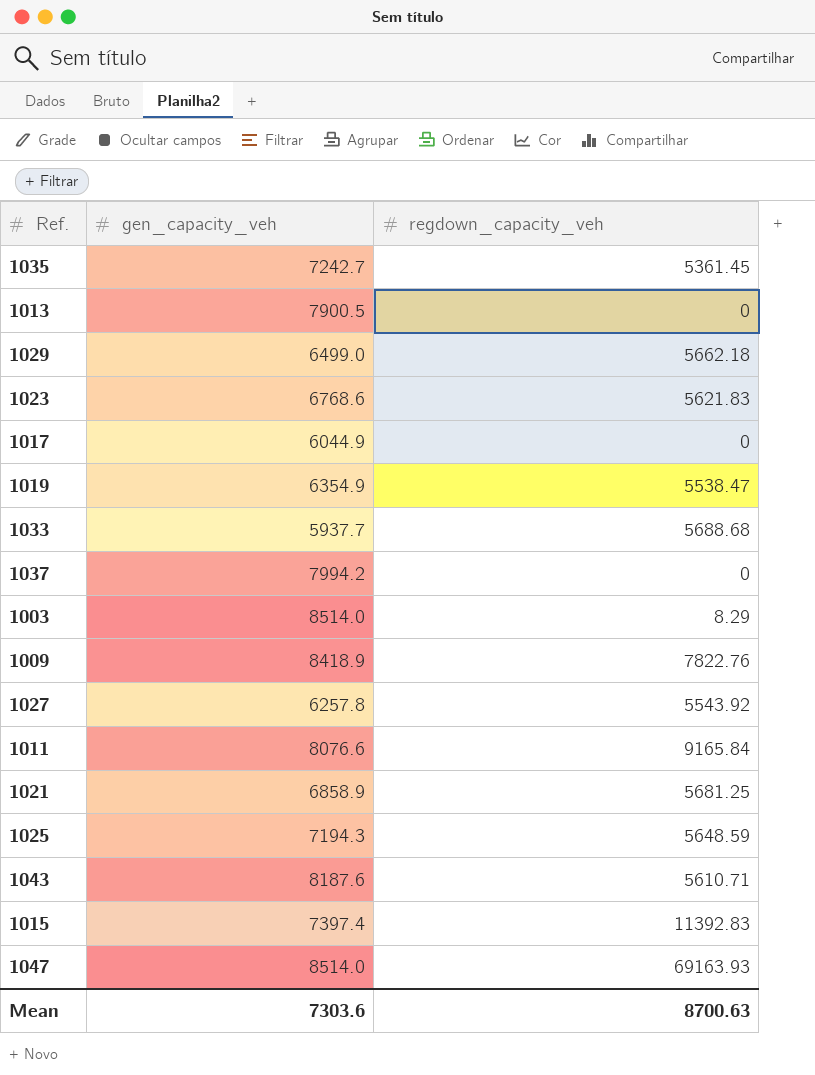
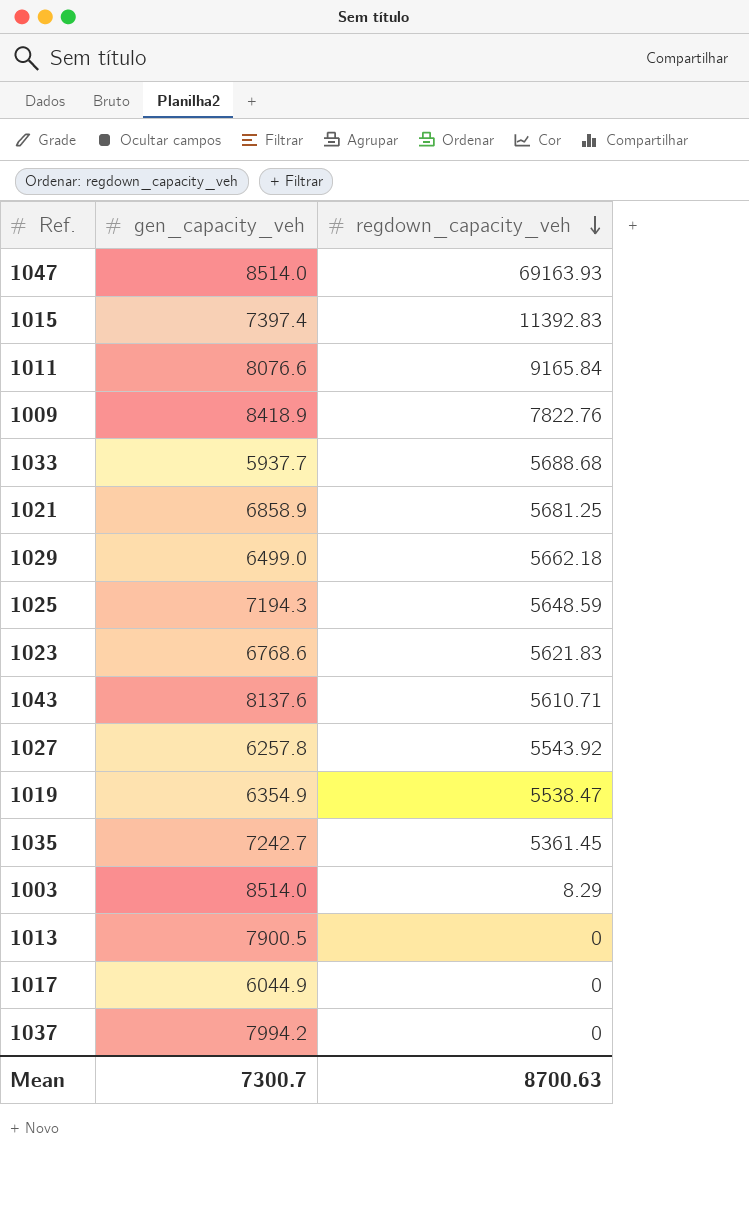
row order: none -> regdown_capacity_veh descending
1043 | gen_capacity_veh: 8187.6 -> 8137.6
Mean | gen_capacity_veh: 7303.6 -> 7300.7

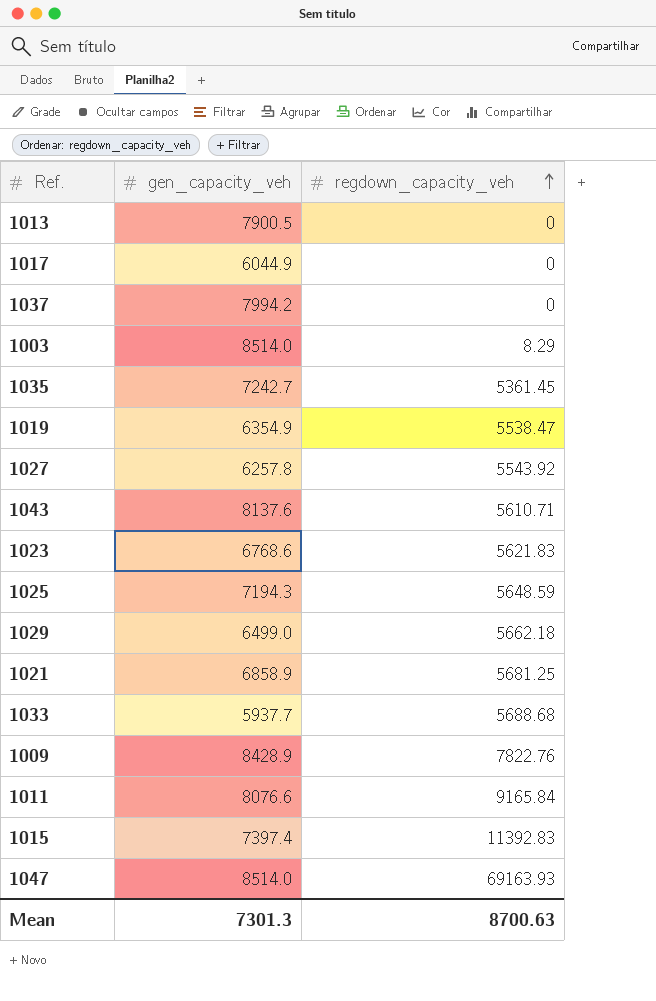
row order: regdown_capacity_veh descending -> regdown_capacity_veh ascending
1009 | gen_capacity_veh: 8418.9 -> 8428.9
Mean | gen_capacity_veh: 7300.7 -> 7301.3

